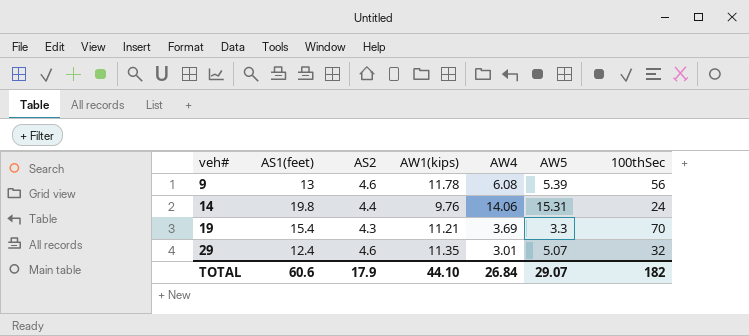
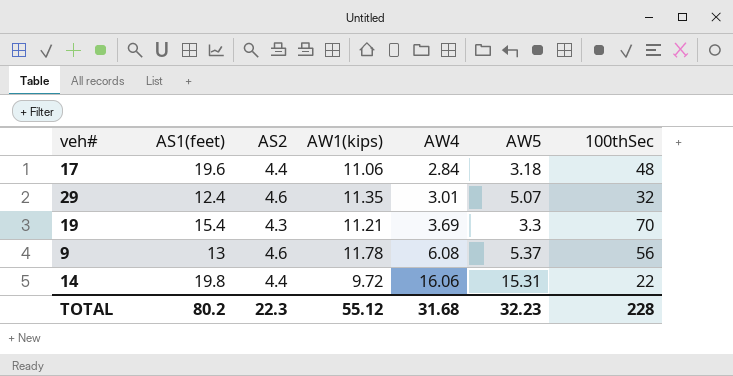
row order: veh# ascending -> AW4 ascending
row 17: none -> 19.6 | 4.4 | 11.06 | 2.84 | 3.18 | 48
9 | AW5: 5.39 -> 5.37
14 | AW1(kips): 9.76 -> 9.72
14 | AW4: 14.06 -> 16.06
14 | 100thSec: 24 -> 22
TOTAL | AS1(feet): 60.6 -> 80.2
TOTAL | AS2: 17.9 -> 22.3
TOTAL | AW1(kips): 44.10 -> 55.12
TOTAL | AW4: 26.84 -> 31.68
TOTAL | AW5: 29.07 -> 32.23
TOTAL | 100thSec: 182 -> 228

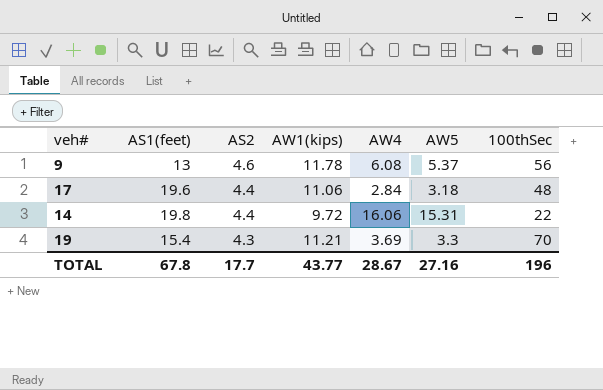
row order: AW4 ascending -> AS2 descending
row 29: 12.4 | 4.6 | 11.35 | 3.01 | 5.07 | 32 -> none
TOTAL | AS1(feet): 80.2 -> 67.8
TOTAL | AS2: 22.3 -> 17.7
TOTAL | AW1(kips): 55.12 -> 43.77
TOTAL | AW4: 31.68 -> 28.67
TOTAL | AW5: 32.23 -> 27.16
TOTAL | 100thSec: 228 -> 196

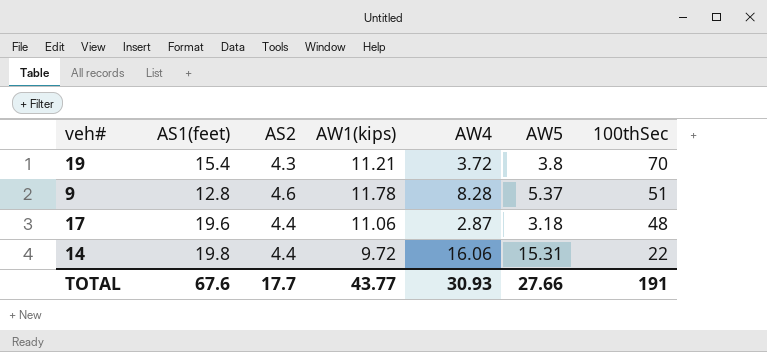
row order: AS2 descending -> 100thSec descending
19 | AW4: 3.69 -> 3.72
19 | AW5: 3.3 -> 3.8
9 | AS1(feet): 13 -> 12.8
9 | AW4: 6.08 -> 8.28
9 | 100thSec: 56 -> 51
17 | AW4: 2.84 -> 2.87
TOTAL | AS1(feet): 67.8 -> 67.6
TOTAL | AW4: 28.67 -> 30.93
TOTAL | AW5: 27.16 -> 27.66
TOTAL | 100thSec: 196 -> 191

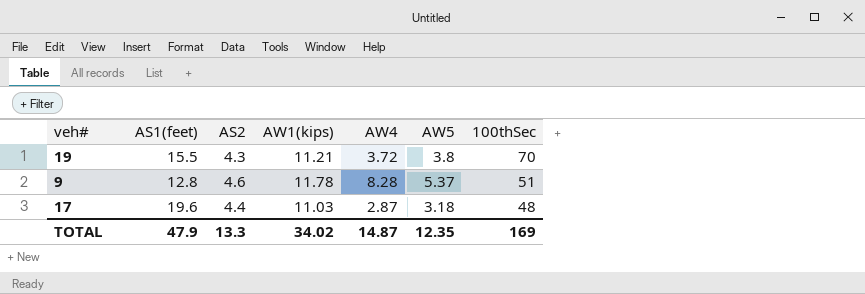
row 14: 19.8 | 4.4 | 9.72 | 16.06 | 15.31 | 22 -> none
19 | AS1(feet): 15.4 -> 15.5
17 | AW1(kips): 11.06 -> 11.03
TOTAL | AS1(feet): 67.6 -> 47.9
TOTAL | AS2: 17.7 -> 13.3
TOTAL | AW1(kips): 43.77 -> 34.02
TOTAL | AW4: 30.93 -> 14.87
TOTAL | AW5: 27.66 -> 12.35
TOTAL | 100thSec: 191 -> 169

